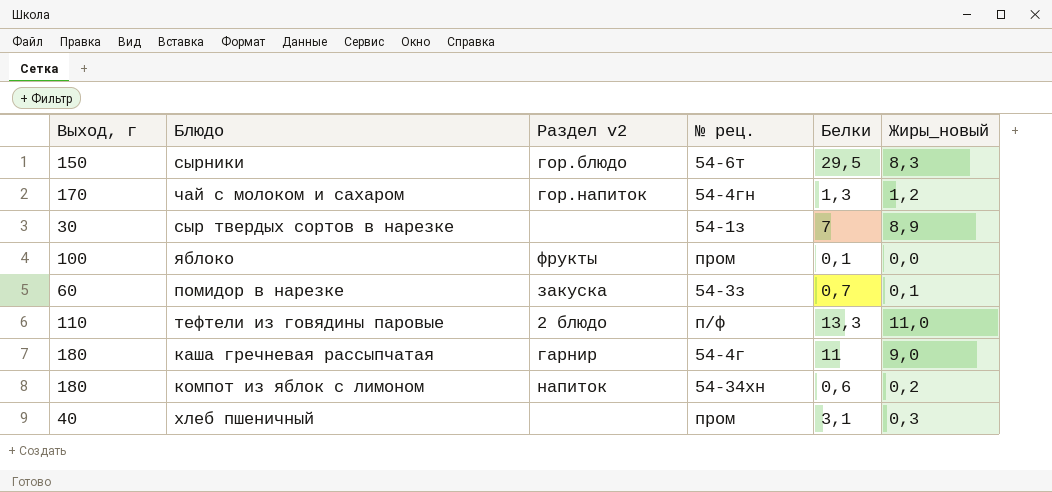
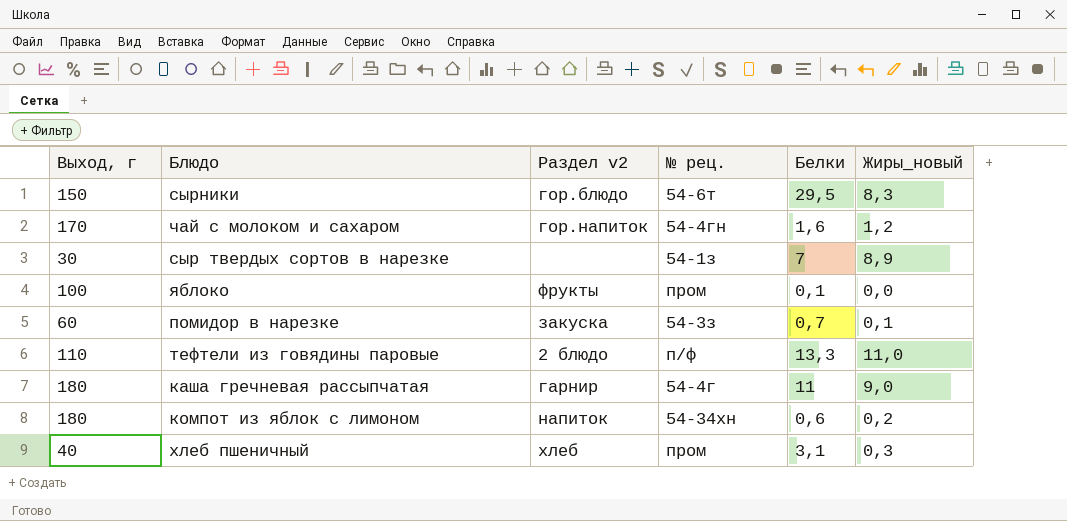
чай с молоком и сахаром | Белки: 1,3 -> 1,6
хлеб пшеничный | Раздел v2: none -> хлеб

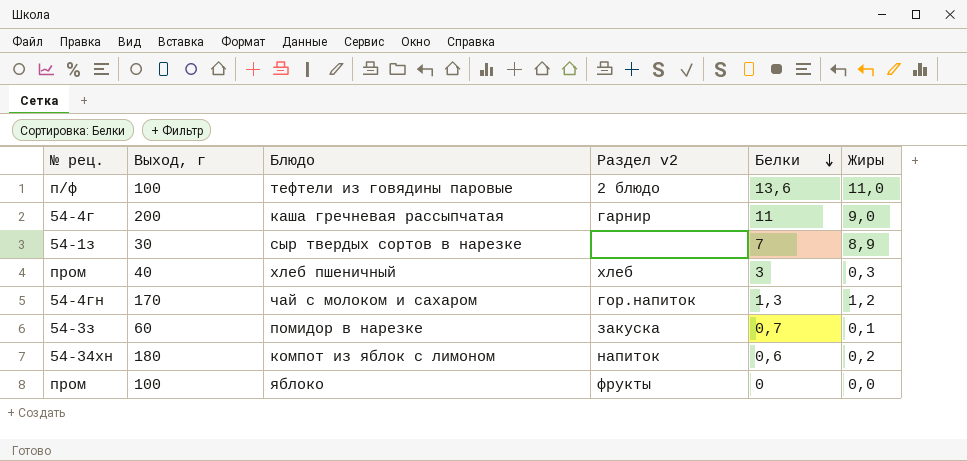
row order: none -> Белки descending
column № рец. | position: 4 -> 1
column name: Жиры_новый -> Жиры
row сырники: 150 | гор.блюдо | 54-6т | 29,5 | 8,3 -> none
тефтели из говядины паровые | Выход, г: 110 -> 100
тефтели из говядины паровые | Белки: 13,3 -> 13,6
каша гречневая рассыпчатая | Выход, г: 180 -> 200
хлеб пшеничный | Белки: 3,1 -> 3
чай с молоком и сахаром | Белки: 1,6 -> 1,3
яблоко | Белки: 0,1 -> 0

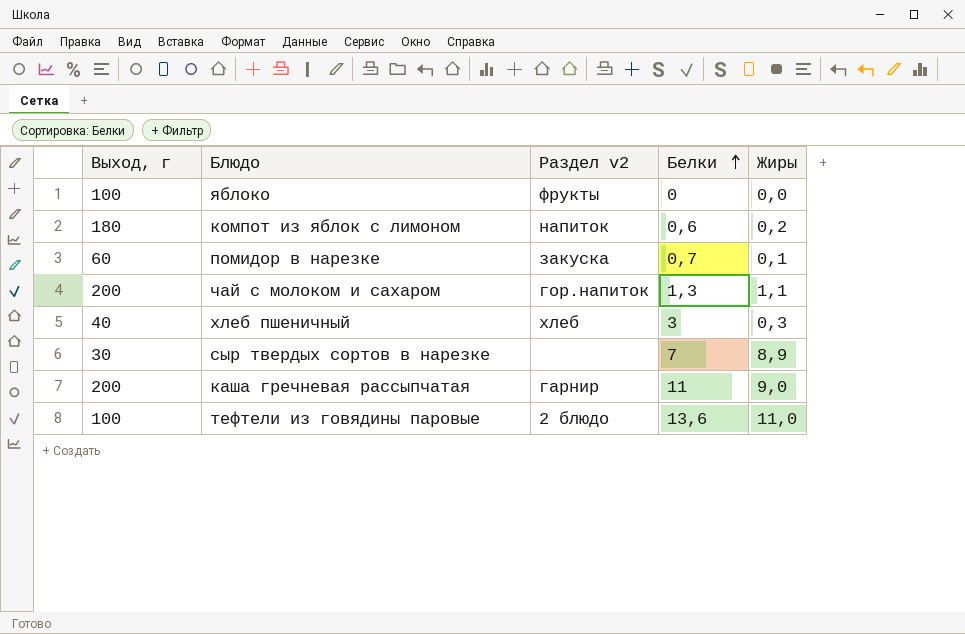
row order: Белки descending -> Белки ascending
column № рец. | position: 1 -> none
чай с молоком и сахаром | Выход, г: 170 -> 200
чай с молоком и сахаром | Жиры: 1,2 -> 1,1

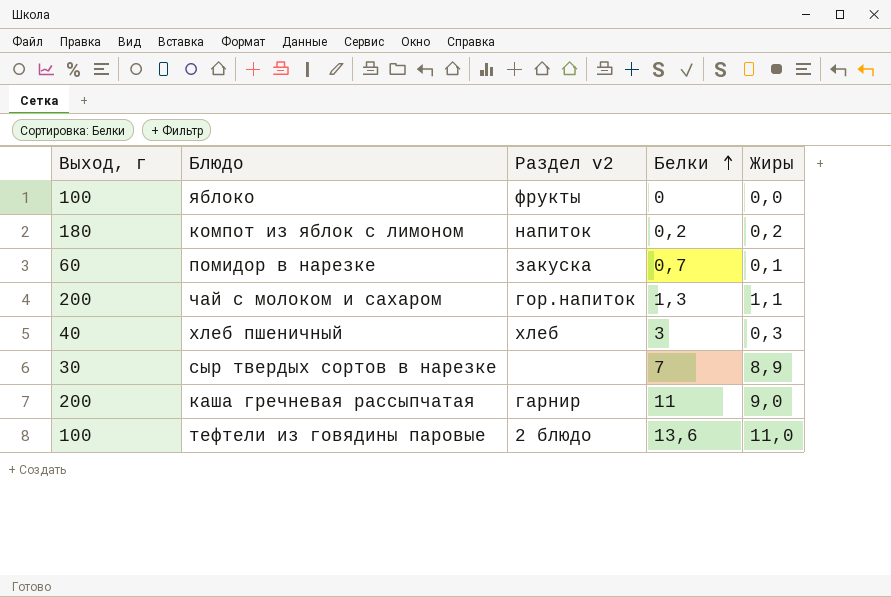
компот из яблок с лимоном | Белки: 0,6 -> 0,2

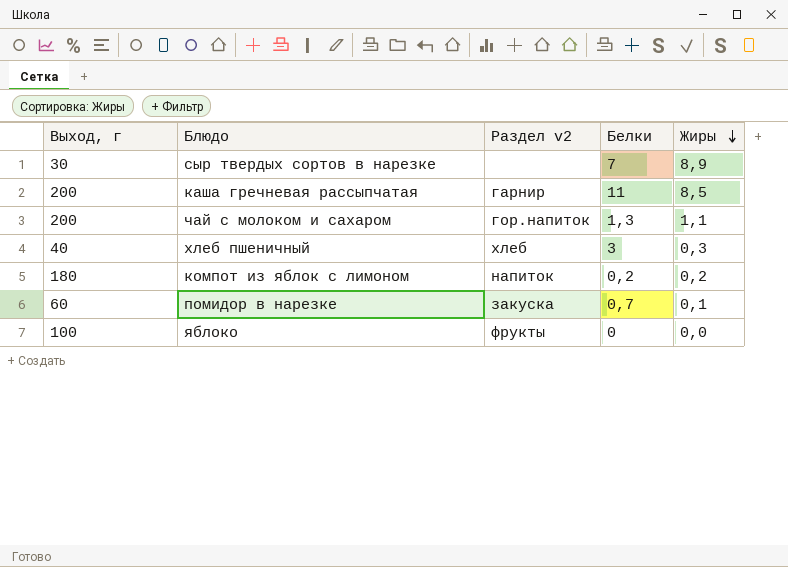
row order: Белки ascending -> Жиры descending
row тефтели из говядины паровые: 100 | 2 блюдо | 13,6 | 11,0 -> none
каша гречневая рассыпчатая | Жиры: 9,0 -> 8,5

